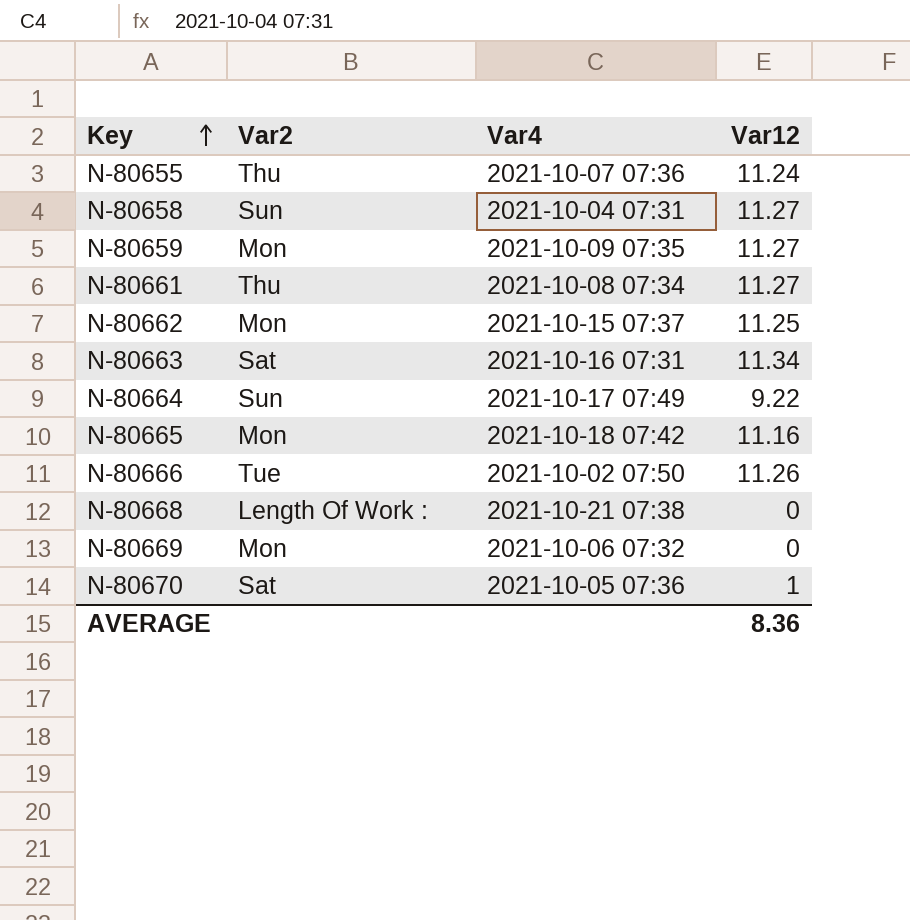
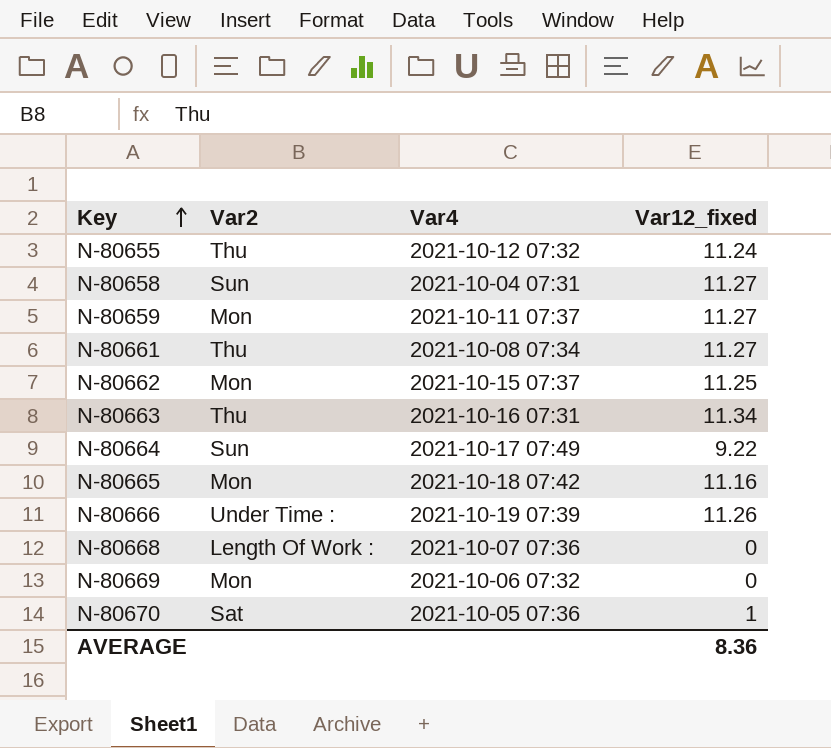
column name: Var12 -> Var12_fixed
N-80655 | Var4: 2021-10-07 07:36 -> 2021-10-12 07:32
N-80659 | Var4: 2021-10-09 07:35 -> 2021-10-11 07:37
N-80663 | Var2: Sat -> Thu
N-80666 | Var2: Tue -> Under Time :
N-80666 | Var4: 2021-10-02 07:50 -> 2021-10-19 07:39
N-80668 | Var4: 2021-10-21 07:38 -> 2021-10-07 07:36

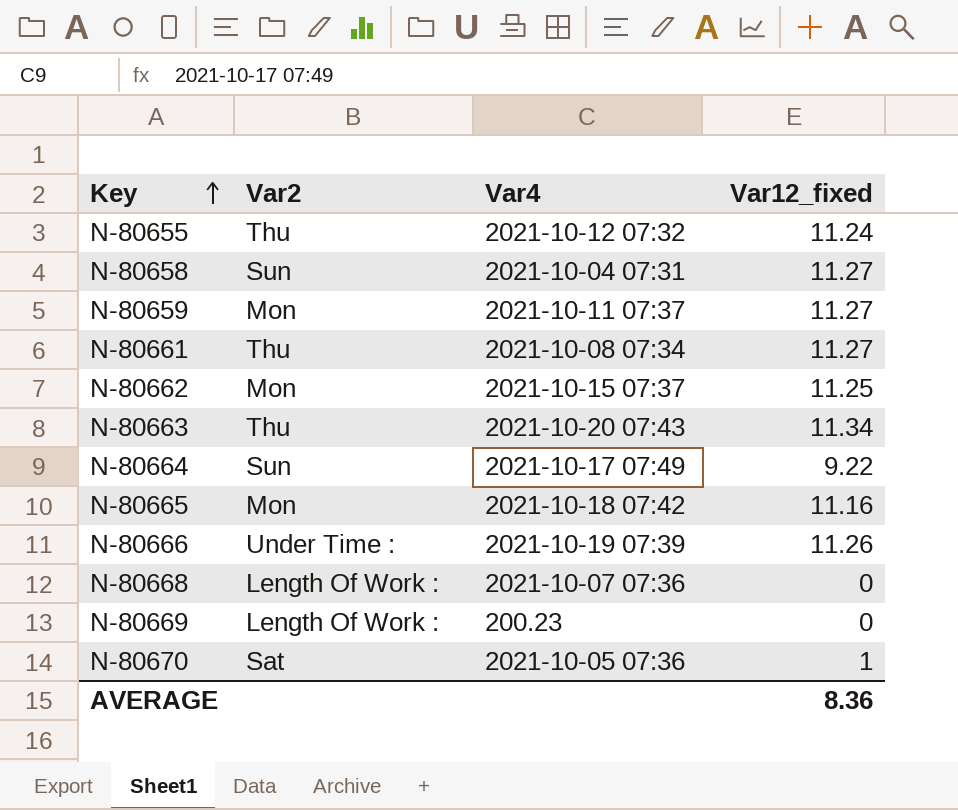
N-80663 | Var4: 2021-10-16 07:31 -> 2021-10-20 07:43
N-80669 | Var2: Mon -> Length Of Work :
N-80669 | Var4: 2021-10-06 07:32 -> 200.23

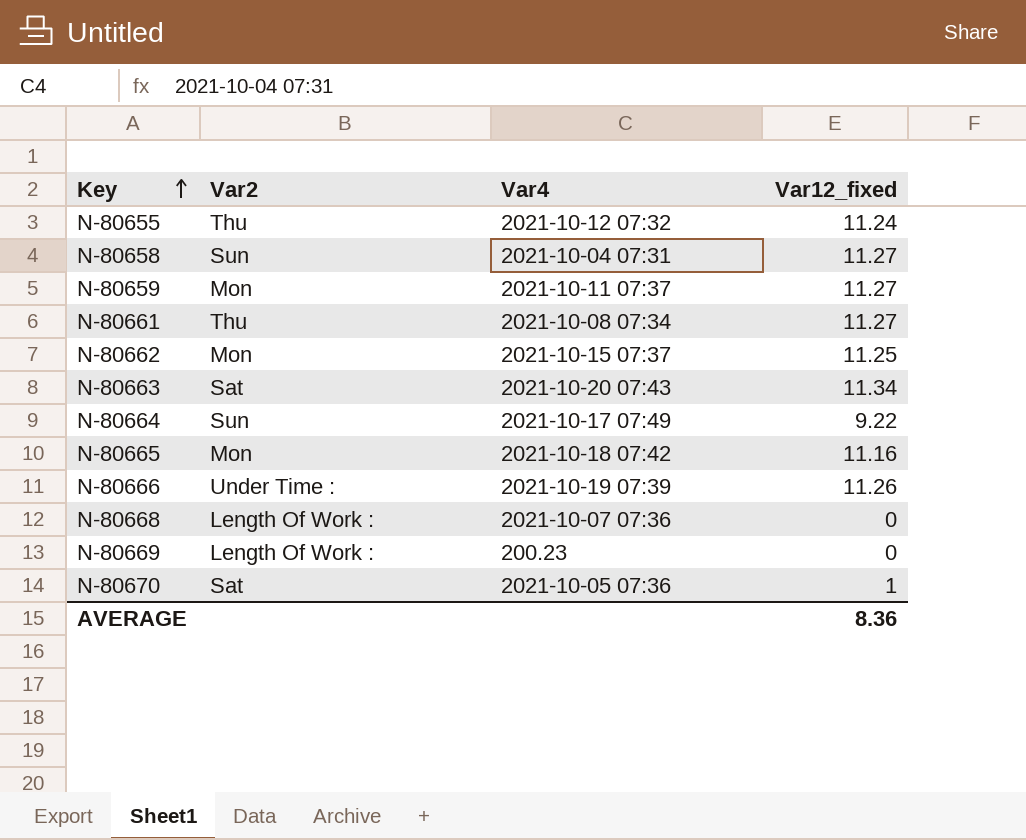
N-80663 | Var2: Thu -> Sat

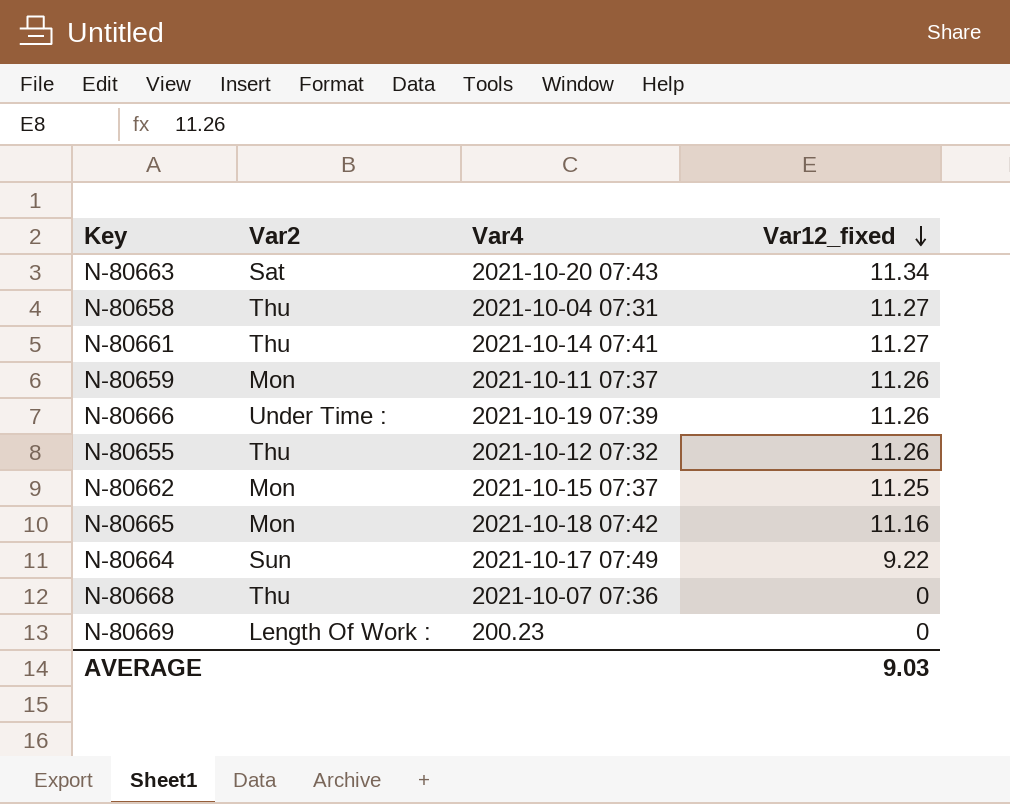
row order: Key ascending -> Var12_fixed descending
row N-80670: Sat | 2021-10-05 07:36 | 1 -> none
N-80658 | Var2: Sun -> Thu
N-80661 | Var4: 2021-10-08 07:34 -> 2021-10-14 07:41
N-80659 | Var12_fixed: 11.27 -> 11.26
N-80655 | Var12_fixed: 11.24 -> 11.26
N-80668 | Var2: Length Of Work : -> Thu
AVERAGE | Var12_fixed: 8.36 -> 9.03

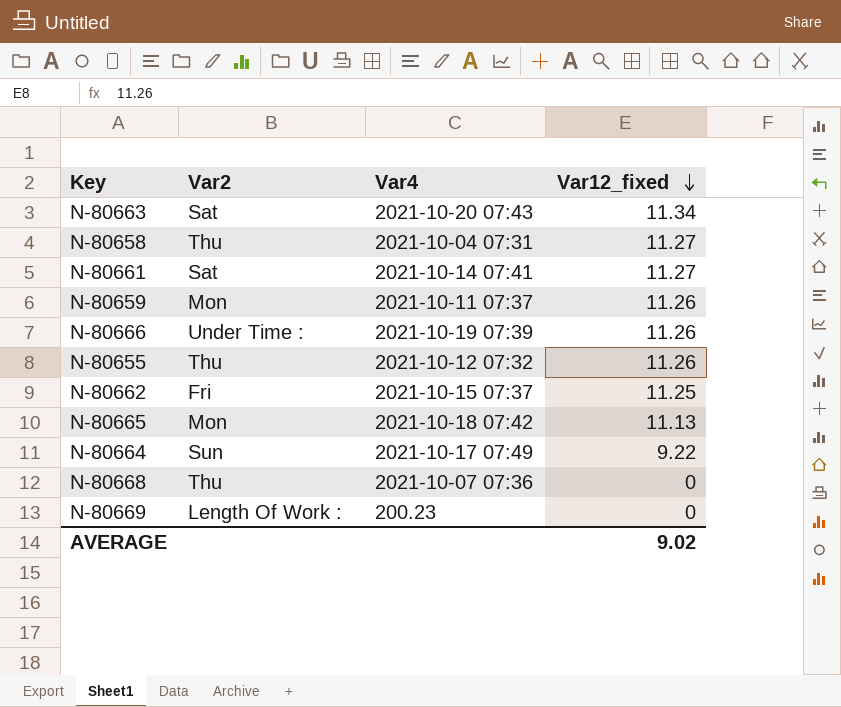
N-80661 | Var2: Thu -> Sat
N-80662 | Var2: Mon -> Fri
N-80665 | Var12_fixed: 11.16 -> 11.13
AVERAGE | Var12_fixed: 9.03 -> 9.02

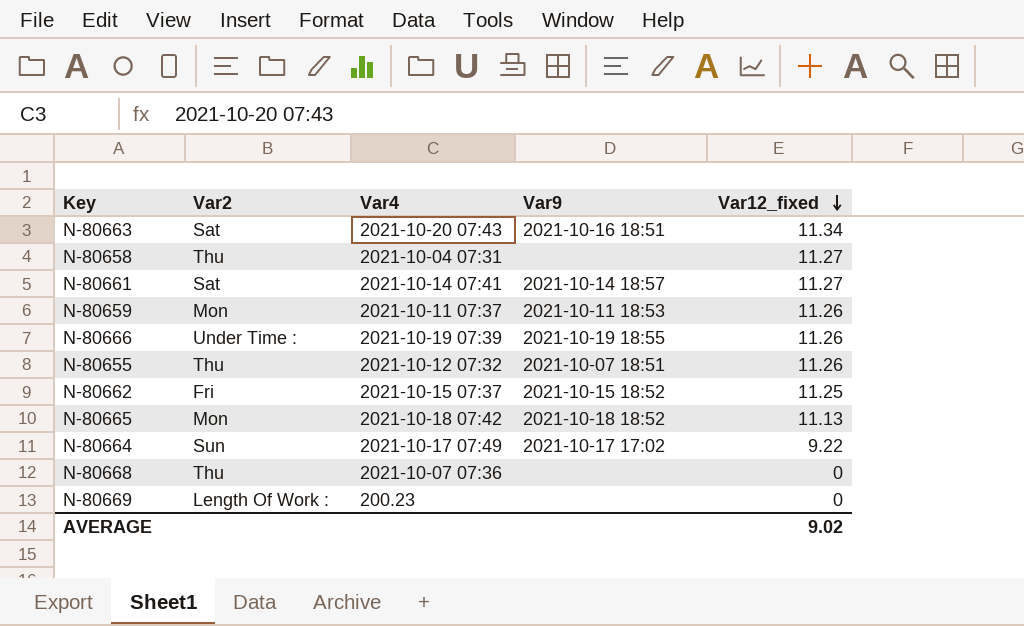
column Var9 | position: none -> 4

